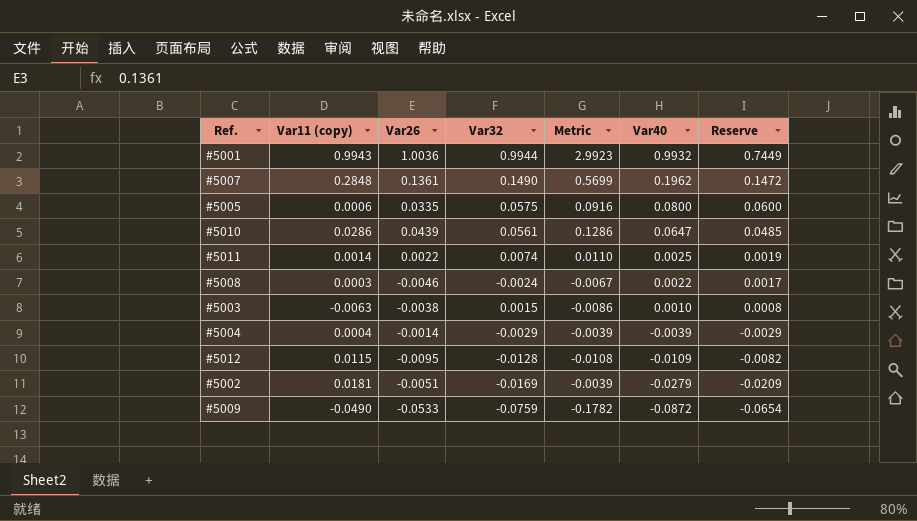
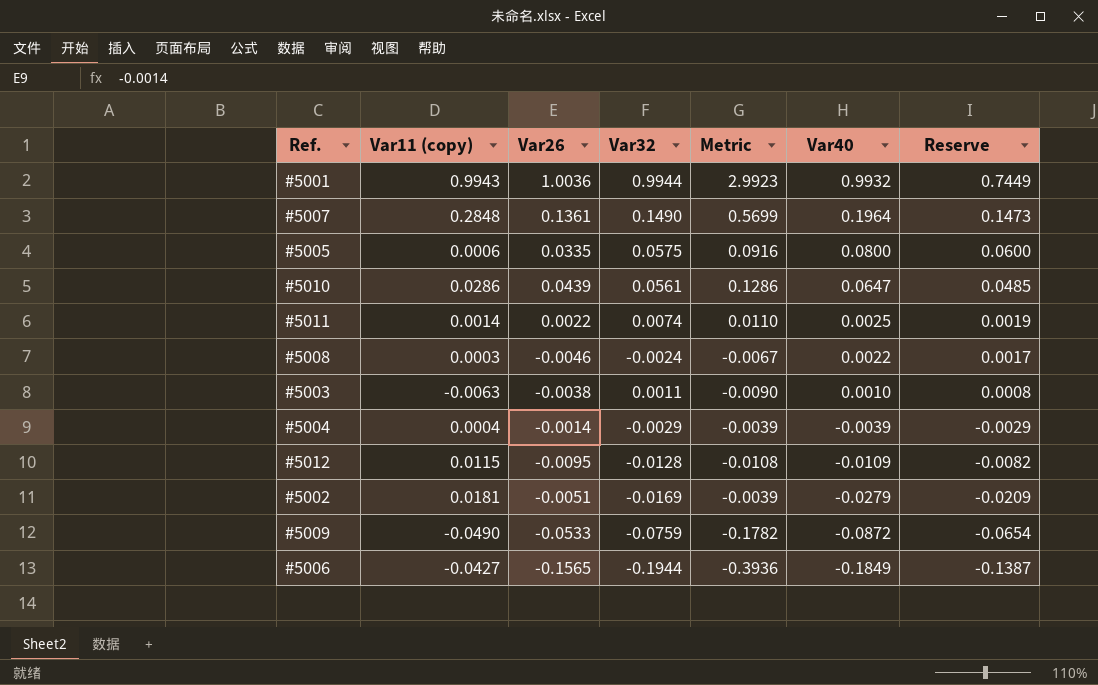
#5007 | Var40: 0.1962 -> 0.1964
#5007 | Reserve: 0.1472 -> 0.1473
#5003 | Var32: 0.0015 -> 0.0011
#5003 | Metric: -0.0086 -> -0.0090
row #5006: none -> -0.0427 | -0.1565 | -0.1944 | -0.3936 | -0.1849 | -0.1387

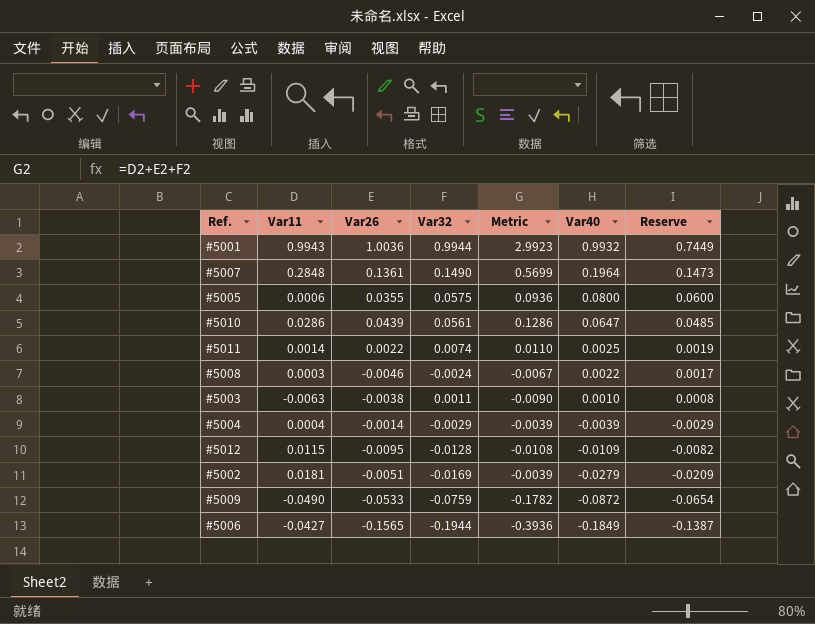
column name: Var11 (copy) -> Var11
#5005 | Var26: 0.0335 -> 0.0355
#5005 | Metric: 0.0916 -> 0.0936

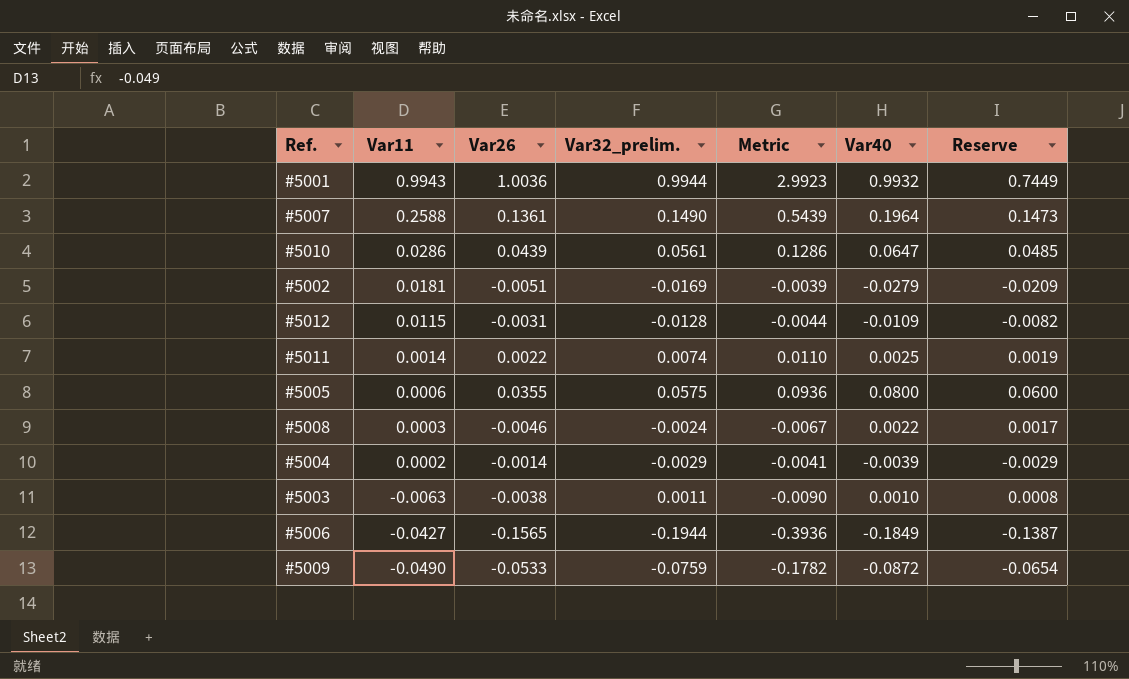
row order: Var40 descending -> Var11 descending
column name: Var32 -> Var32_prelim.
#5007 | Var11: 0.2848 -> 0.2588
#5007 | Metric: 0.5699 -> 0.5439
#5012 | Var26: -0.0095 -> -0.0031
#5012 | Metric: -0.0108 -> -0.0044
#5004 | Var11: 0.0004 -> 0.0002
#5004 | Metric: -0.0039 -> -0.0041

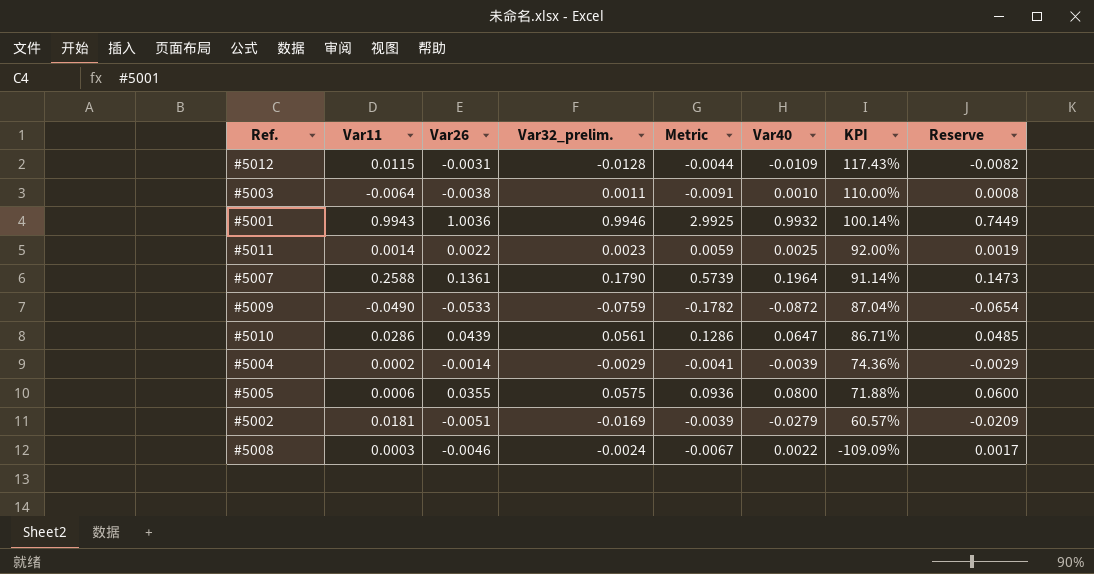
row order: Var11 descending -> KPI descending
column KPI | formula: none -> [Var32_prelim.] / [Var40]
row #5006: -0.0427 | -0.1565 | -0.1944 | -0.3936 | -0.1849 | -0.1387 -> none
#5003 | Var11: -0.0063 -> -0.0064
#5003 | Metric: -0.0090 -> -0.0091
#5001 | Var32_prelim.: 0.9944 -> 0.9946
#5001 | Metric: 2.9923 -> 2.9925
#5011 | Var32_prelim.: 0.0074 -> 0.0023
#5011 | Metric: 0.0110 -> 0.0059
#5007 | Var32_prelim.: 0.1490 -> 0.1790
#5007 | Metric: 0.5439 -> 0.5739

